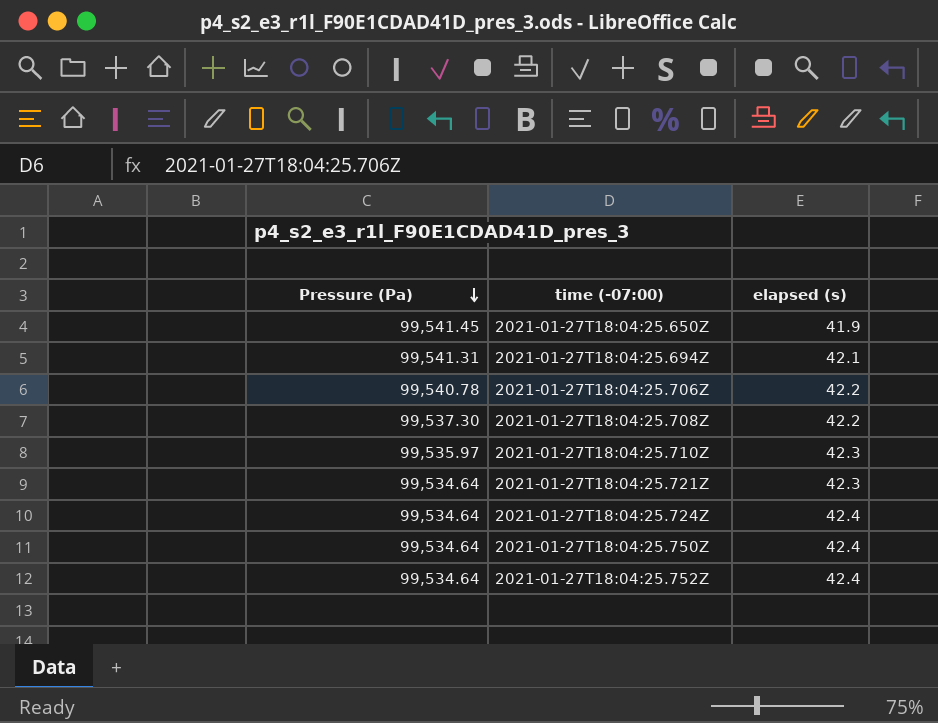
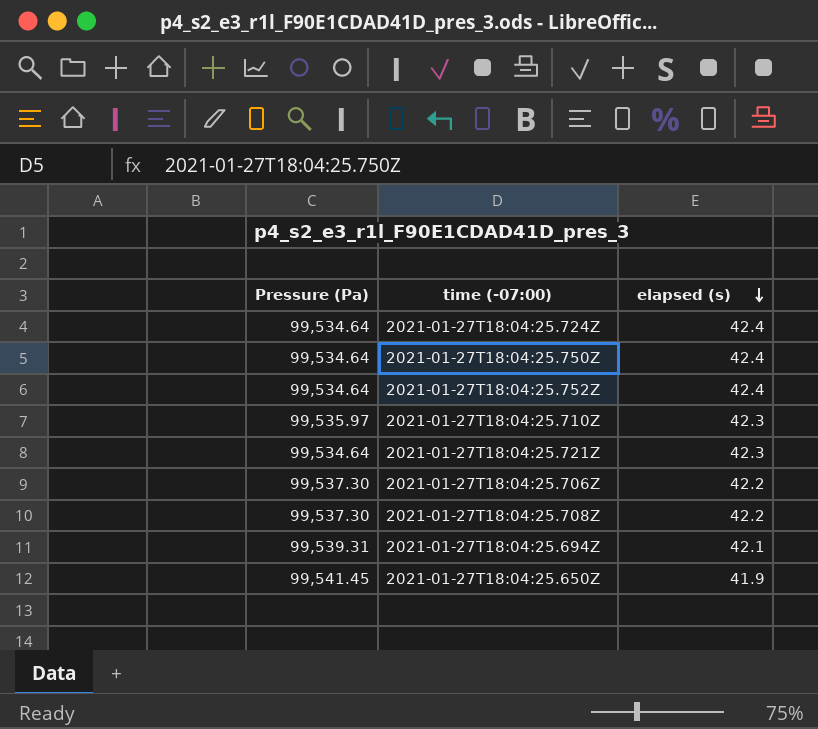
row order: Pressure (Pa) descending -> elapsed (s) descending
2021-01-27T18:04:25.706Z | Pressure (Pa): 99,540.78 -> 99,537.30
2021-01-27T18:04:25.694Z | Pressure (Pa): 99,541.31 -> 99,539.31

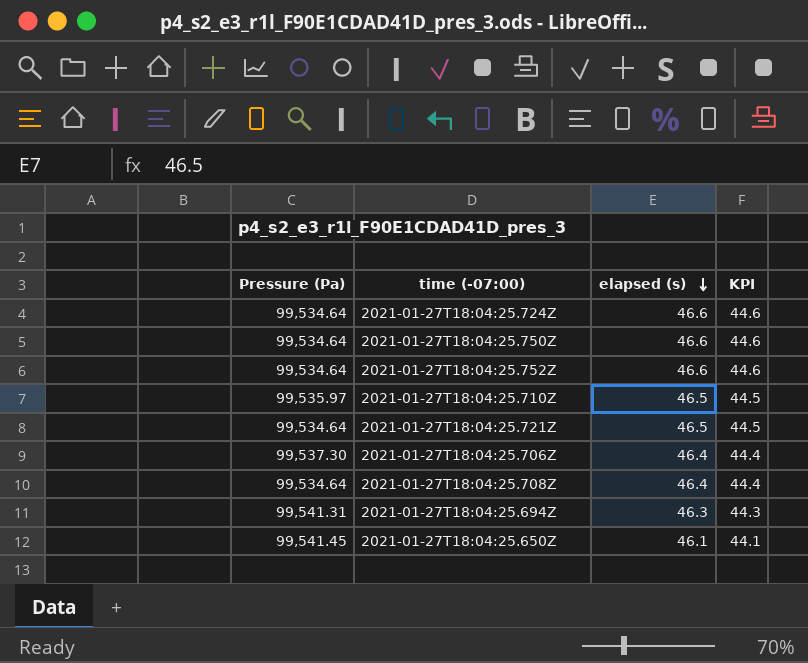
column KPI | formula: none -> [elapsed (s)] - 2
2021-01-27T18:04:25.724Z | elapsed (s): 42.4 -> 46.6
2021-01-27T18:04:25.750Z | elapsed (s): 42.4 -> 46.6
2021-01-27T18:04:25.752Z | elapsed (s): 42.4 -> 46.6
2021-01-27T18:04:25.710Z | elapsed (s): 42.3 -> 46.5
2021-01-27T18:04:25.721Z | elapsed (s): 42.3 -> 46.5
2021-01-27T18:04:25.706Z | elapsed (s): 42.2 -> 46.4
2021-01-27T18:04:25.708Z | Pressure (Pa): 99,537.30 -> 99,534.64
2021-01-27T18:04:25.708Z | elapsed (s): 42.2 -> 46.4
2021-01-27T18:04:25.694Z | Pressure (Pa): 99,539.31 -> 99,541.31
2021-01-27T18:04:25.694Z | elapsed (s): 42.1 -> 46.3
2021-01-27T18:04:25.650Z | elapsed (s): 41.9 -> 46.1

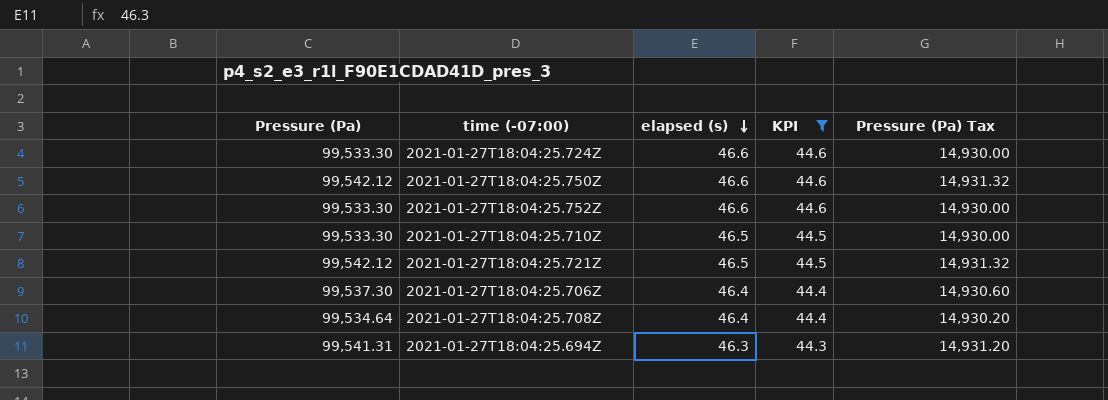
filter: none -> KPI != 44.1
column Pressure (Pa) Tax | formula: none -> [Pressure (Pa)] * 0.15
2021-01-27T18:04:25.724Z | Pressure (Pa): 99,534.64 -> 99,533.30
2021-01-27T18:04:25.750Z | Pressure (Pa): 99,534.64 -> 99,542.12
2021-01-27T18:04:25.752Z | Pressure (Pa): 99,534.64 -> 99,533.30
2021-01-27T18:04:25.710Z | Pressure (Pa): 99,535.97 -> 99,533.30
2021-01-27T18:04:25.721Z | Pressure (Pa): 99,534.64 -> 99,542.12

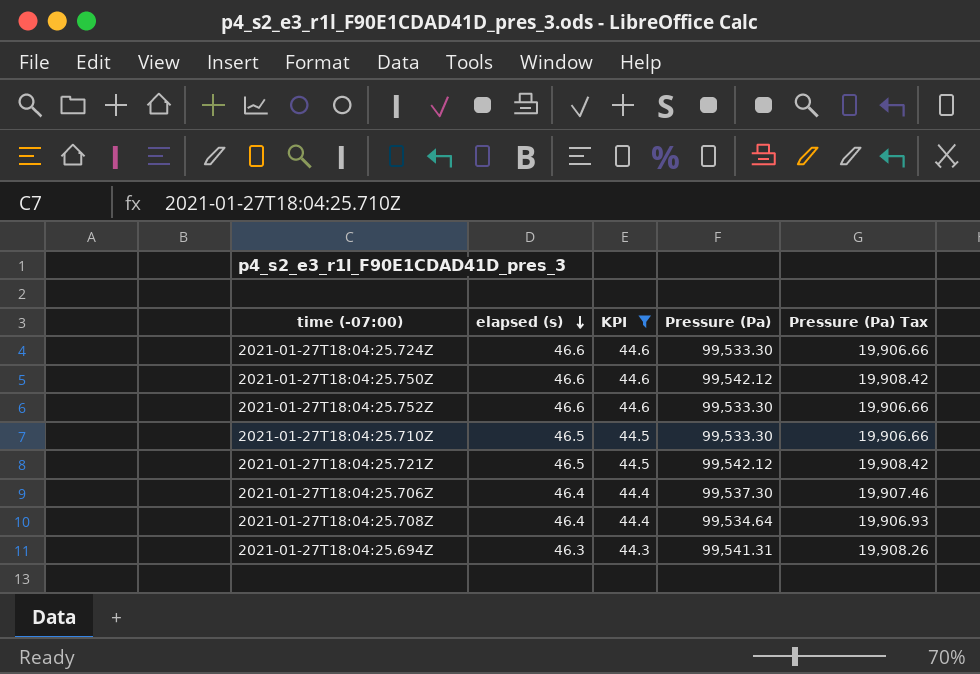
column Pressure (Pa) | position: 1 -> 4
column Pressure (Pa) Tax | formula: [Pressure (Pa)] * 0.15 -> [Pressure (Pa)] * 0.2

